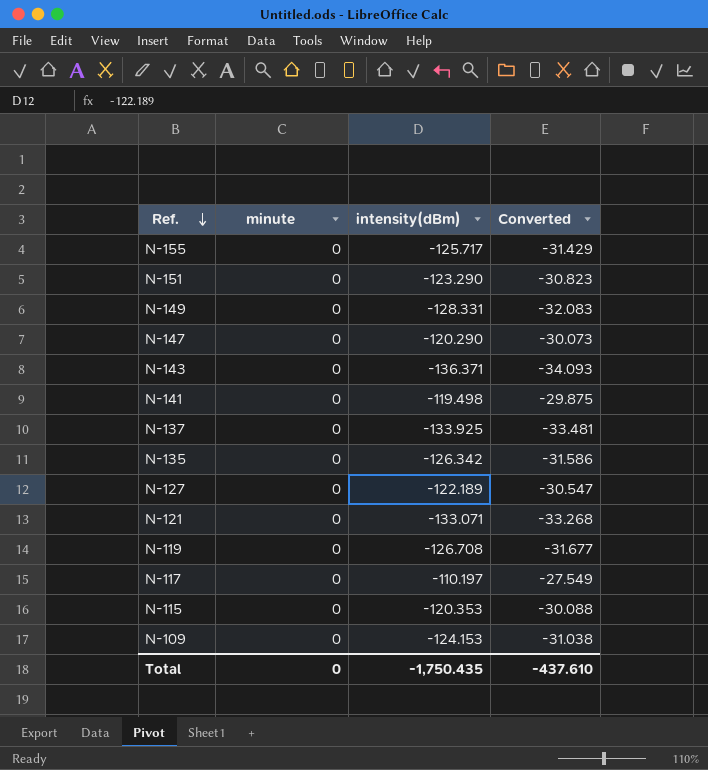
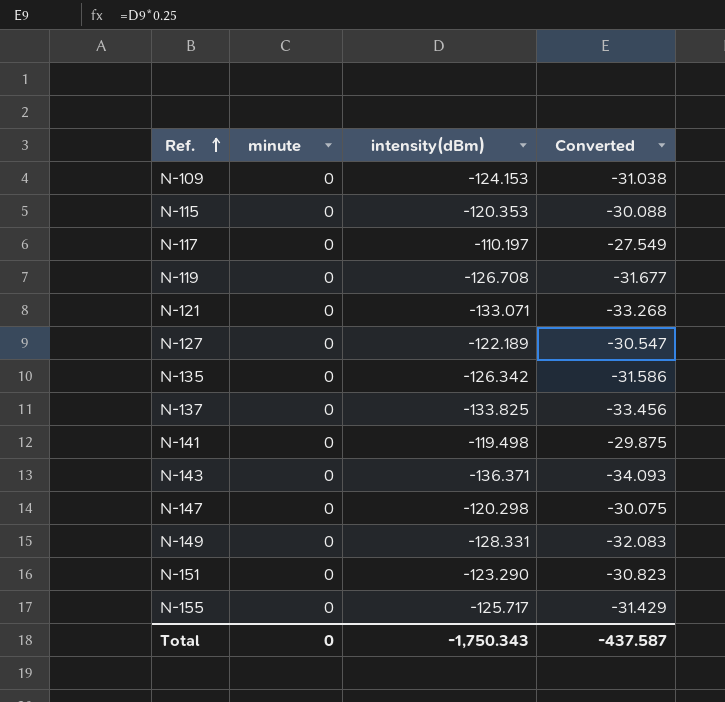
row order: Ref. descending -> Ref. ascending
N-137 | intensity(dBm): -133.925 -> -133.825
N-137 | Converted: -33.481 -> -33.456
N-147 | intensity(dBm): -120.290 -> -120.298
N-147 | Converted: -30.073 -> -30.075
Total | intensity(dBm): -1,750.435 -> -1,750.343
Total | Converted: -437.610 -> -437.587

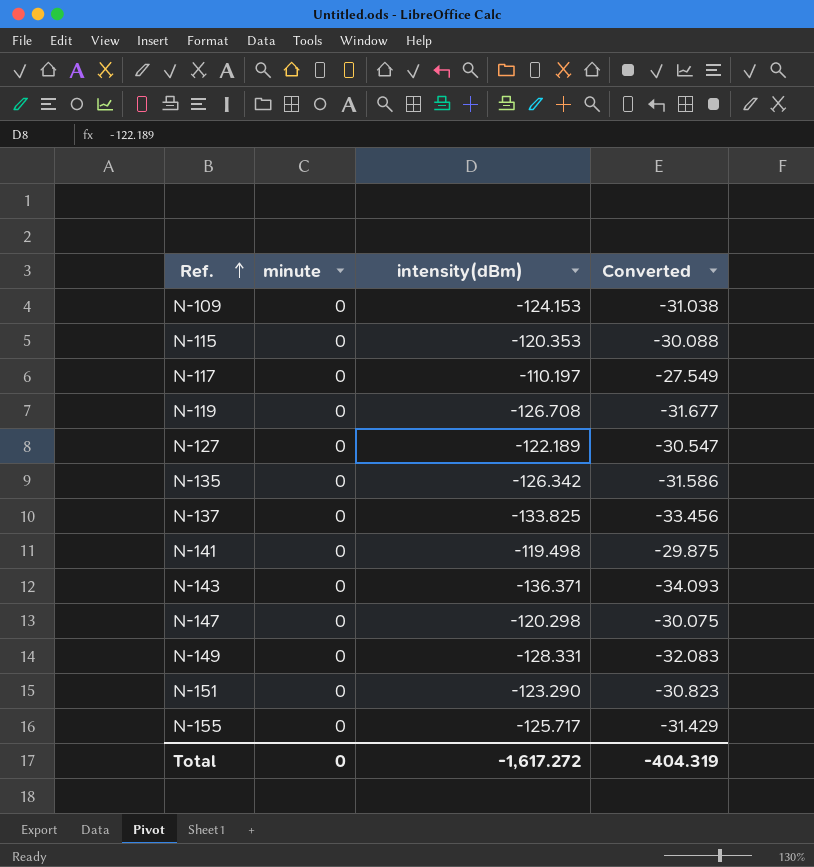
row N-121: 0 | -133.071 | -33.268 -> none
Total | intensity(dBm): -1,750.343 -> -1,617.272
Total | Converted: -437.587 -> -404.319

